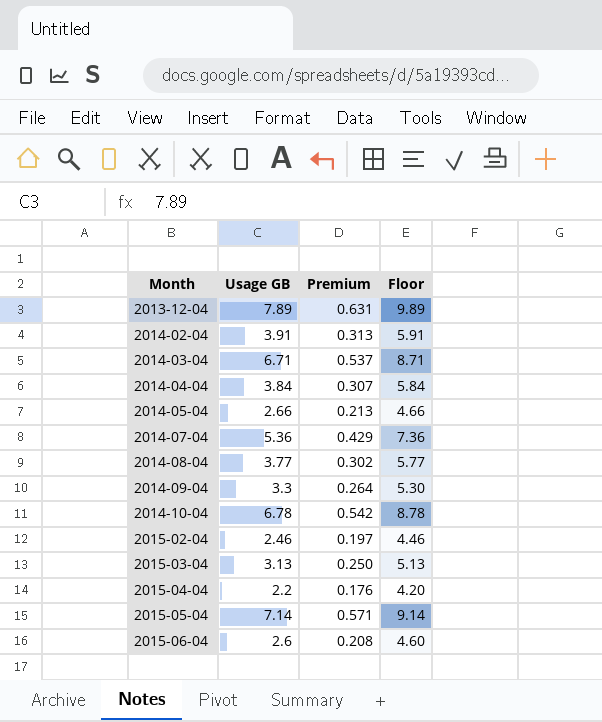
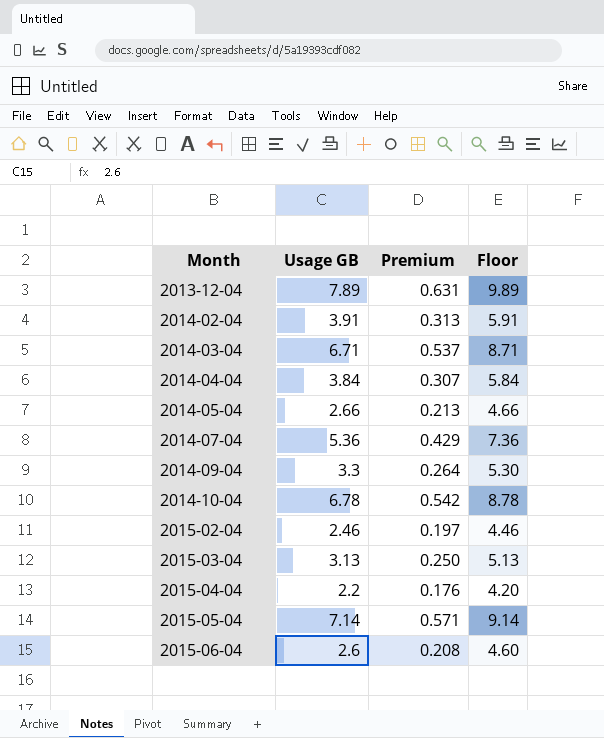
row 2014-08-04: 3.77 | 0.302 | 5.77 -> none

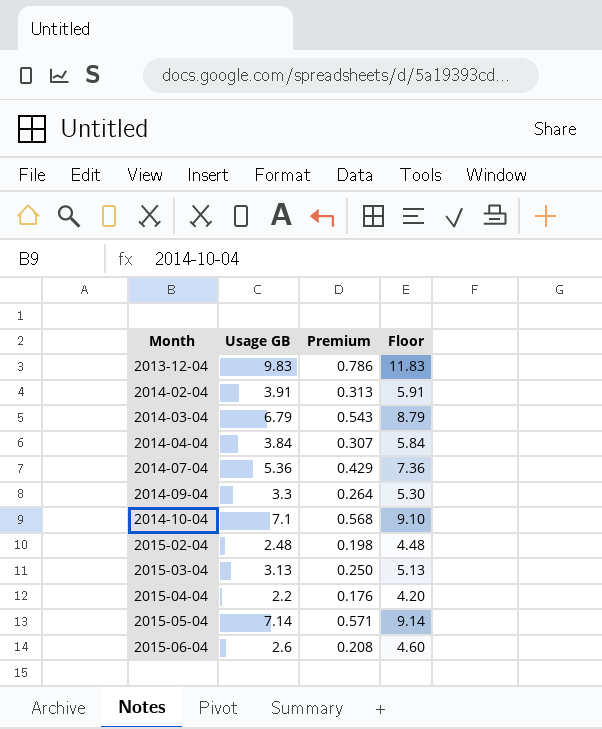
row 2014-05-04: 2.66 | 0.213 | 4.66 -> none
2013-12-04 | Usage GB: 7.89 -> 9.83
2013-12-04 | Premium: 0.631 -> 0.786
2013-12-04 | Floor: 9.89 -> 11.83
2014-03-04 | Usage GB: 6.71 -> 6.79
2014-03-04 | Premium: 0.537 -> 0.543
2014-03-04 | Floor: 8.71 -> 8.79
2014-10-04 | Usage GB: 6.78 -> 7.1
2014-10-04 | Premium: 0.542 -> 0.568
2014-10-04 | Floor: 8.78 -> 9.10
2015-02-04 | Usage GB: 2.46 -> 2.48
2015-02-04 | Premium: 0.197 -> 0.198
2015-02-04 | Floor: 4.46 -> 4.48

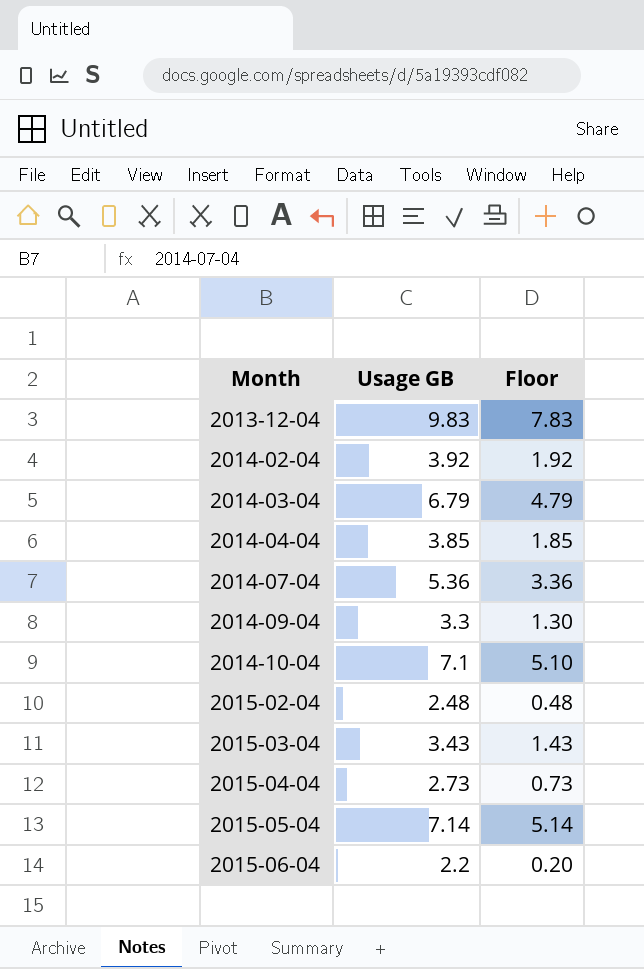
column Premium | formula: [Usage GB] * 0.08 -> none
column Floor | formula: [Usage GB] + 2 -> [Usage GB] - 2
2014-02-04 | Usage GB: 3.91 -> 3.92
2014-04-04 | Usage GB: 3.84 -> 3.85
2015-03-04 | Usage GB: 3.13 -> 3.43
2015-04-04 | Usage GB: 2.2 -> 2.73
2015-06-04 | Usage GB: 2.6 -> 2.2

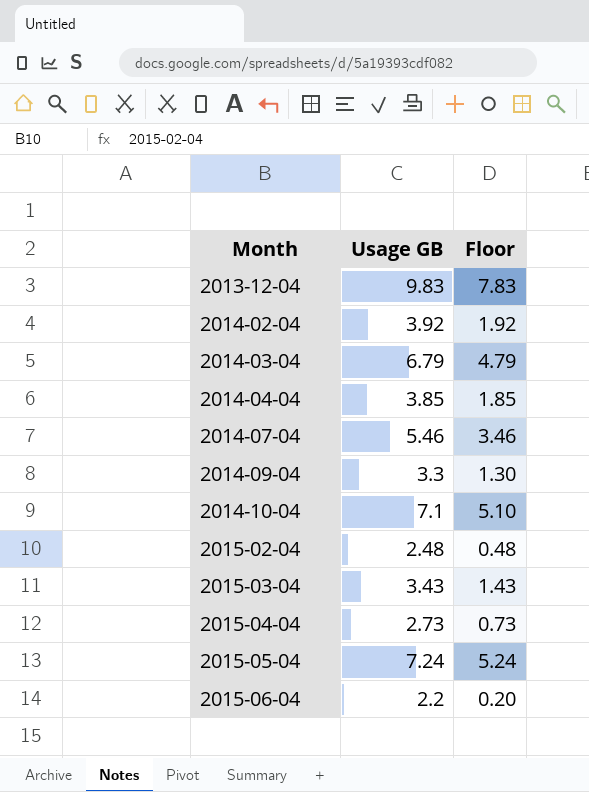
2014-07-04 | Usage GB: 5.36 -> 5.46
2014-07-04 | Floor: 3.36 -> 3.46
2015-05-04 | Usage GB: 7.14 -> 7.24
2015-05-04 | Floor: 5.14 -> 5.24

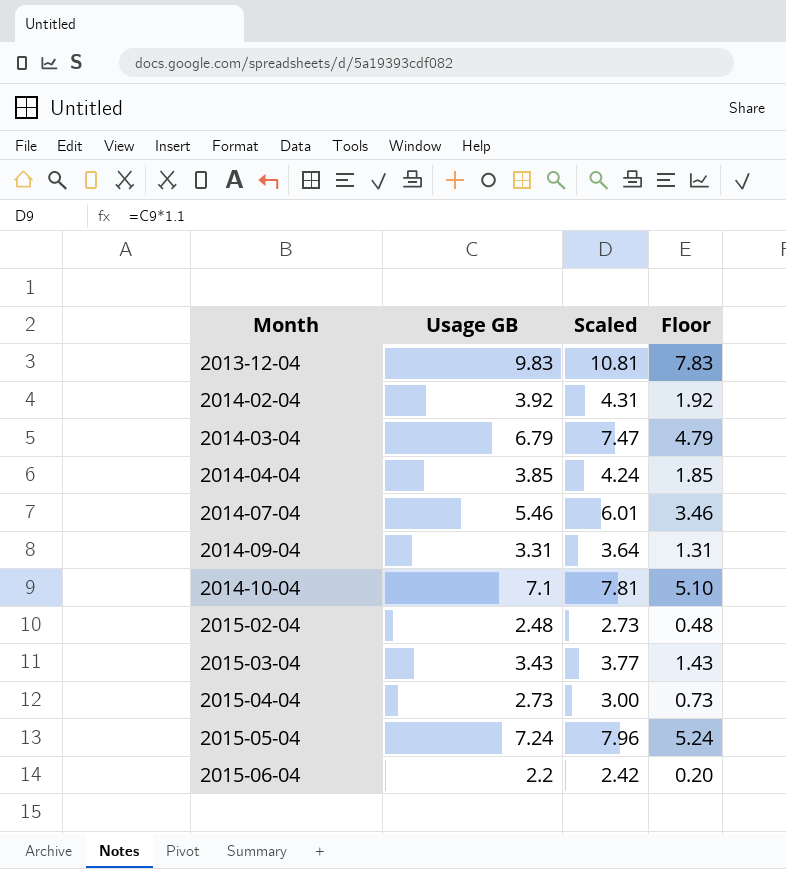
column Scaled | formula: none -> [Usage GB] * 1.1
2014-09-04 | Usage GB: 3.3 -> 3.31
2014-09-04 | Floor: 1.30 -> 1.31

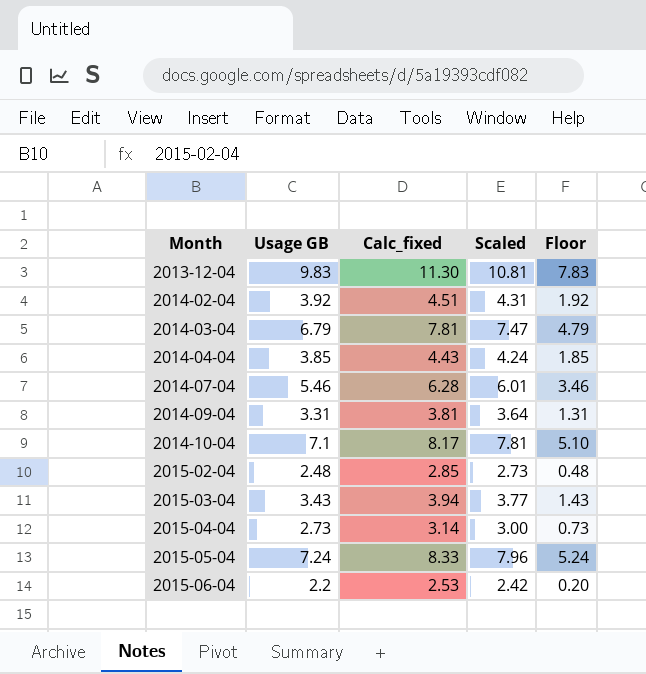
column Calc_fixed | formula: none -> [Usage GB] * 1.15

